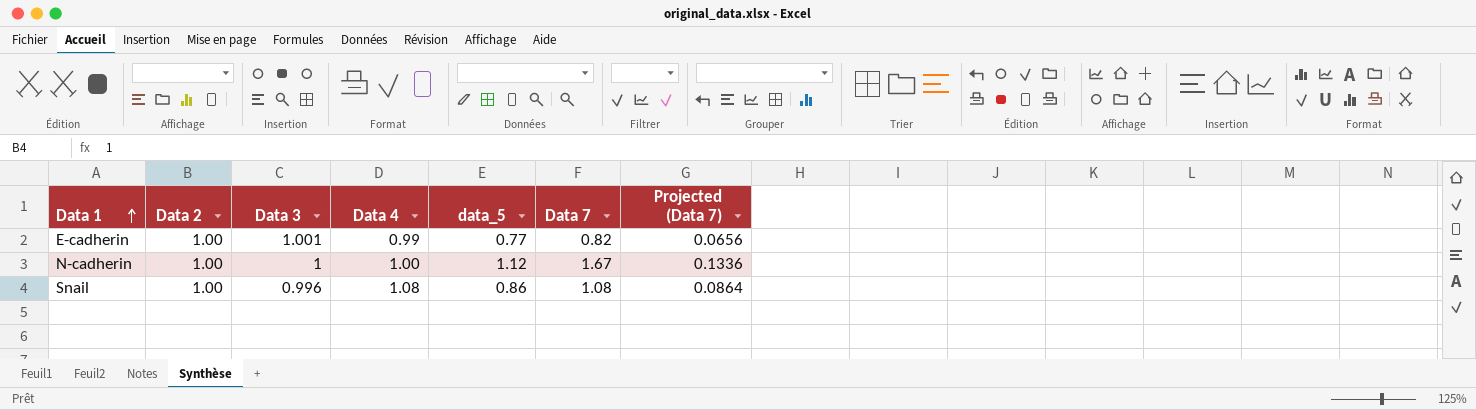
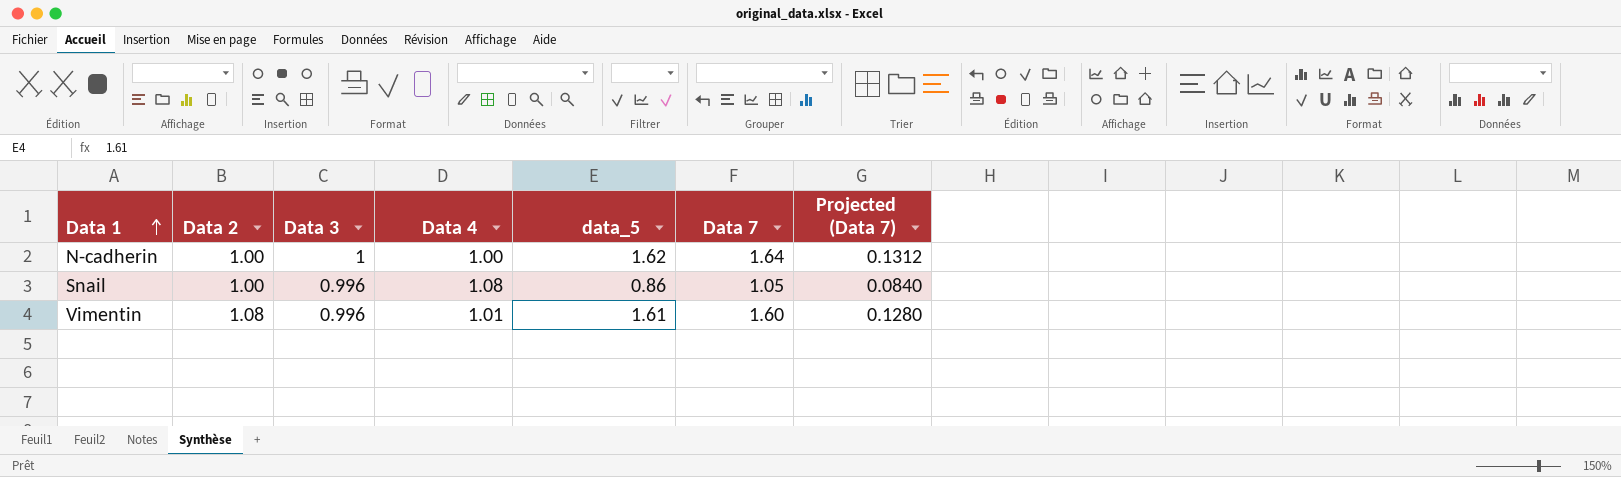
row E-cadherin: 1.00 | 1.001 | 0.99 | 0.77 | 0.82 | 0.0656 -> none
N-cadherin | data_5: 1.12 -> 1.62
N-cadherin | Data 7: 1.67 -> 1.64
N-cadherin | Projected (Data 7): 0.1336 -> 0.1312
Snail | Data 7: 1.08 -> 1.05
Snail | Projected (Data 7): 0.0864 -> 0.0840
row Vimentin: none -> 1.08 | 0.996 | 1.01 | 1.61 | 1.60 | 0.1280

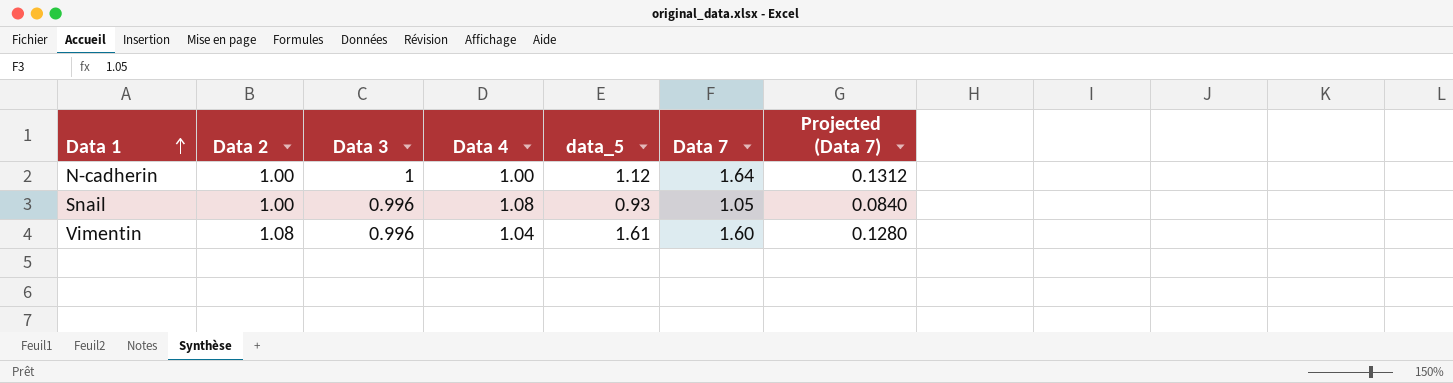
N-cadherin | data_5: 1.62 -> 1.12
Snail | data_5: 0.86 -> 0.93
Vimentin | Data 4: 1.01 -> 1.04

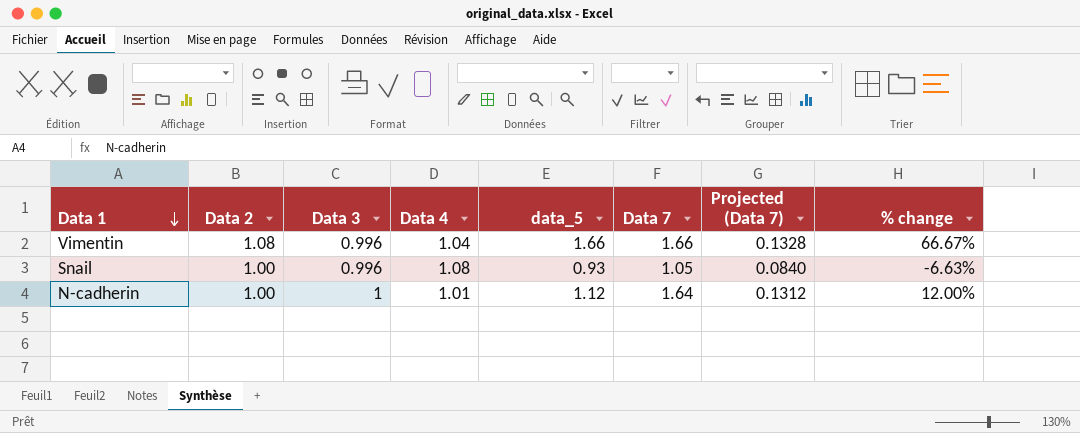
row order: Data 1 ascending -> Data 1 descending
column % change | formula: none -> ([data_5] - [Data 3]) / [Data 3]
Vimentin | data_5: 1.61 -> 1.66
Vimentin | Data 7: 1.60 -> 1.66
Vimentin | Projected (Data 7): 0.1280 -> 0.1328
N-cadherin | Data 4: 1.00 -> 1.01

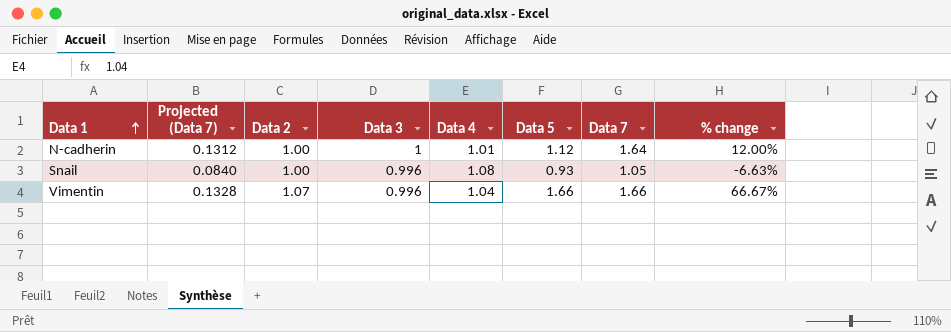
row order: Data 1 descending -> Data 1 ascending
column Projected (Data 7) | position: 7 -> 2
column name: data_5 -> Data 5
Vimentin | Data 2: 1.08 -> 1.07

